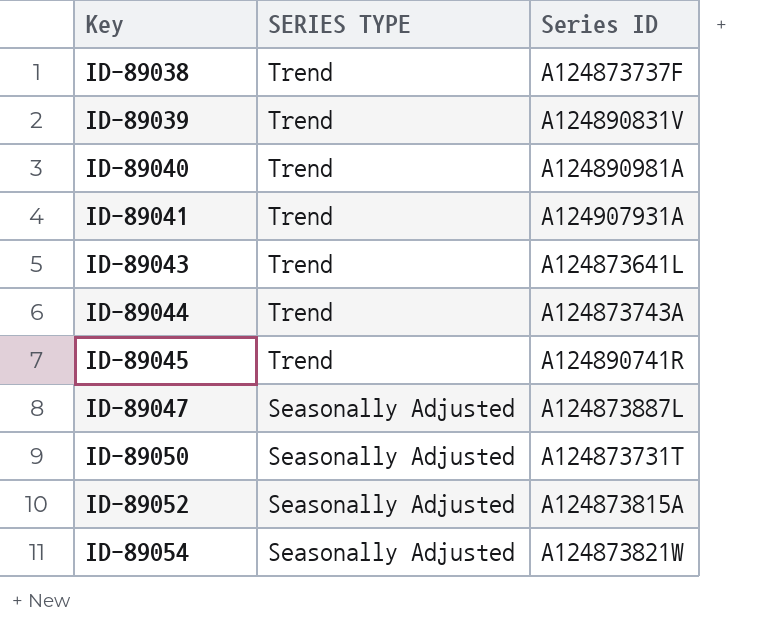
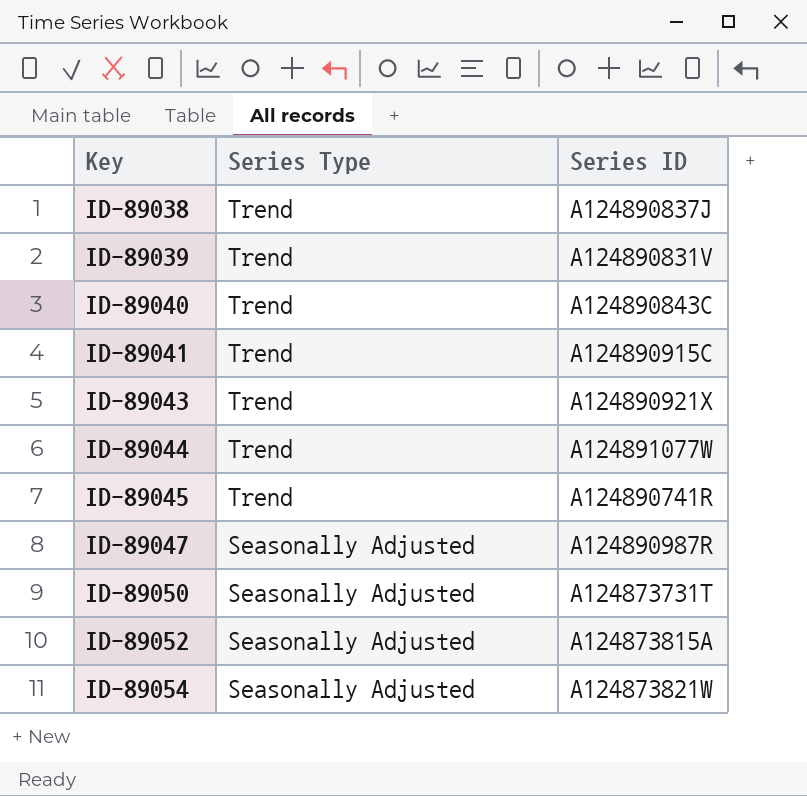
column name: SERIES TYPE -> Series Type
ID-89038 | Series ID: A124873737F -> A124890837J
ID-89040 | Series ID: A124890981A -> A124890843C
ID-89041 | Series ID: A124907931A -> A124890915C
ID-89043 | Series ID: A124873641L -> A124890921X
ID-89044 | Series ID: A124873743A -> A124891077W
ID-89047 | Series ID: A124873887L -> A124890987R

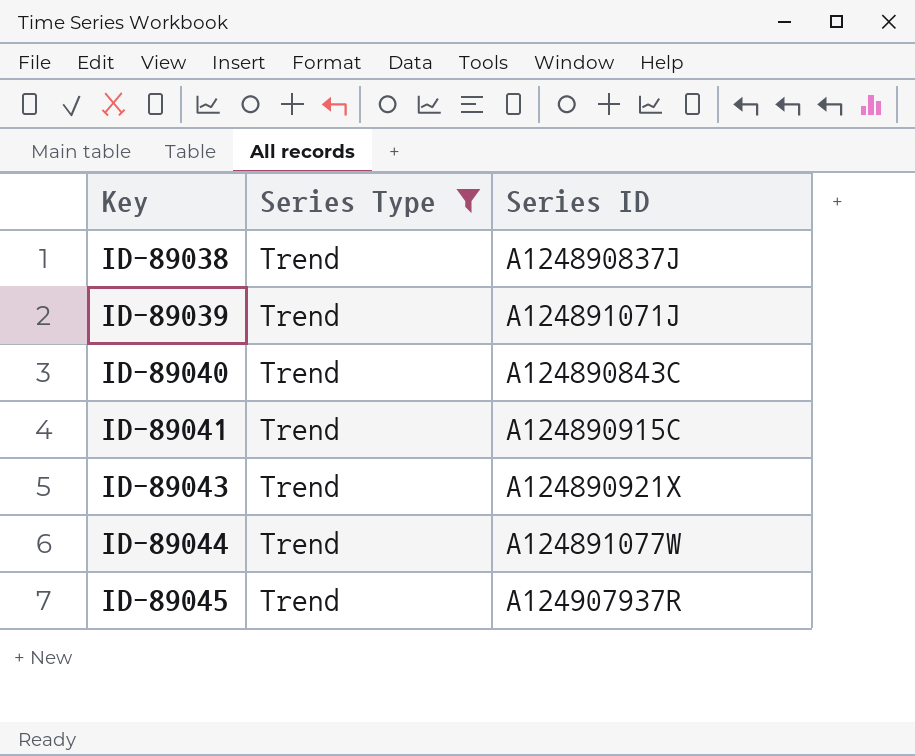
filter: none -> Series Type = Trend
ID-89039 | Series ID: A124890831V -> A124891071J
ID-89045 | Series ID: A124890741R -> A124907937R

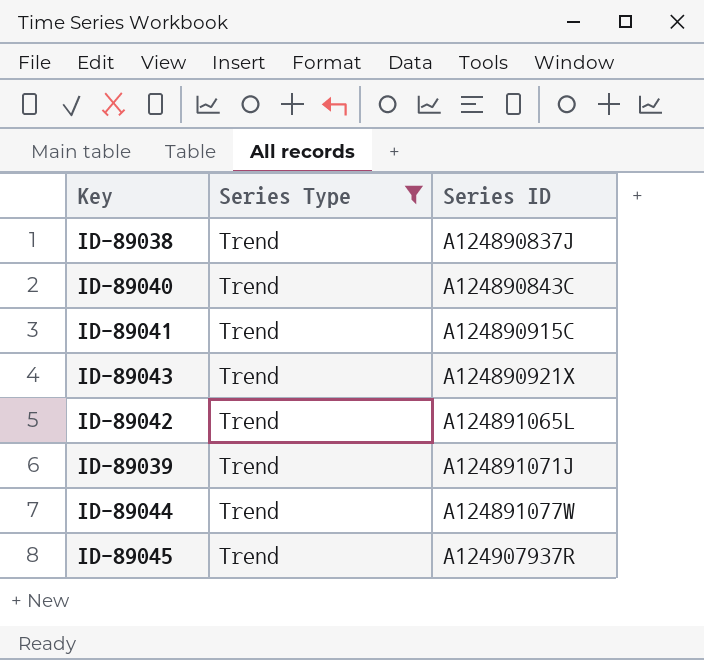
row order: Key ascending -> Series ID ascending
row ID-89042: none -> Trend | A124891065L

